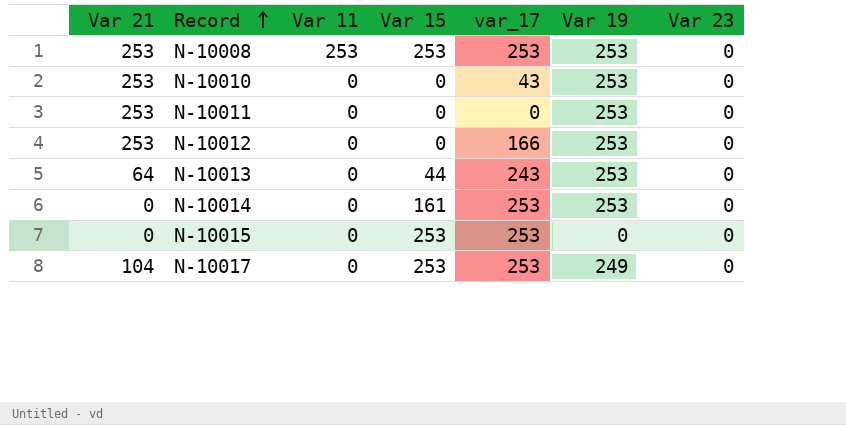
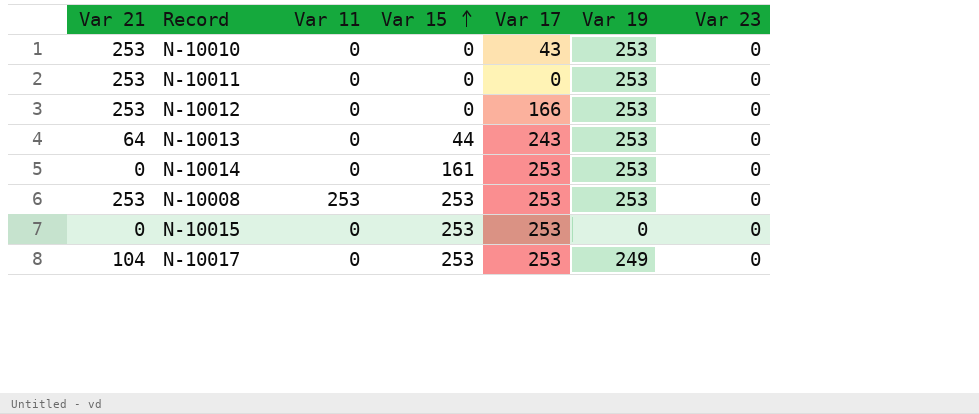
row order: Record ascending -> Var 15 ascending
column name: var_17 -> Var 17

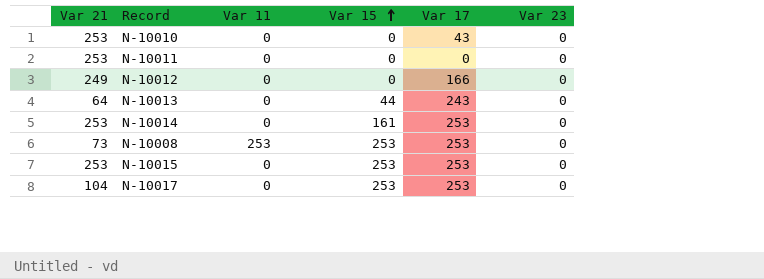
column Var 19 | position: 6 -> none
N-10012 | Var 21: 253 -> 249
N-10014 | Var 21: 0 -> 253
N-10008 | Var 21: 253 -> 73
N-10015 | Var 21: 0 -> 253

